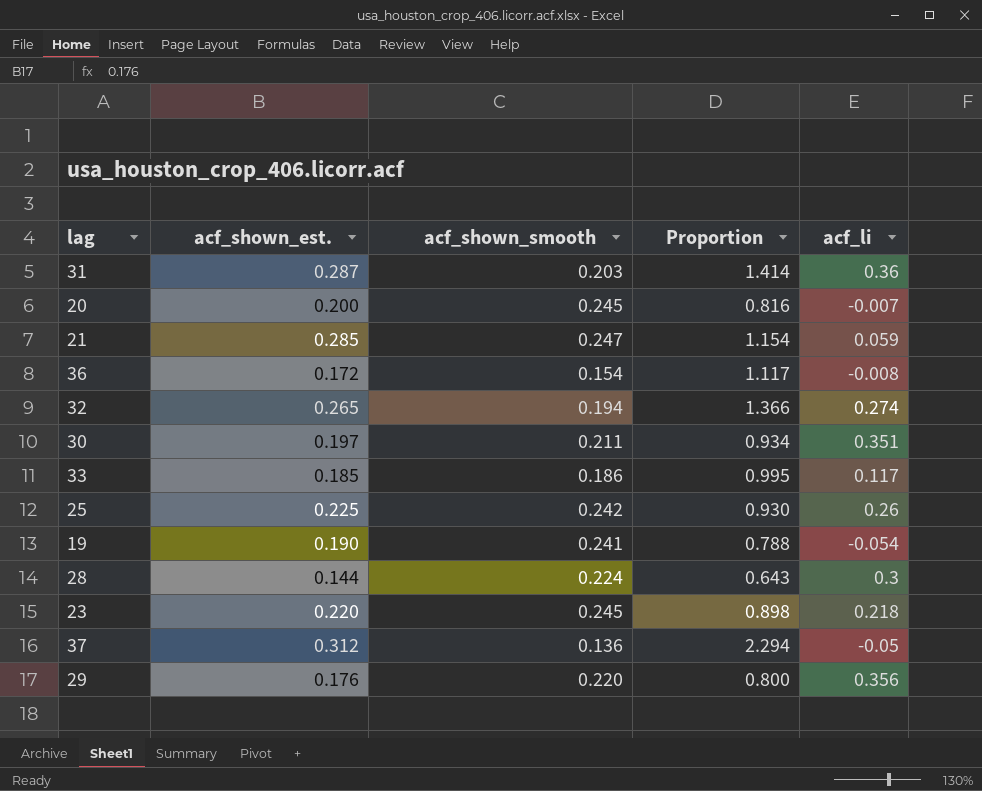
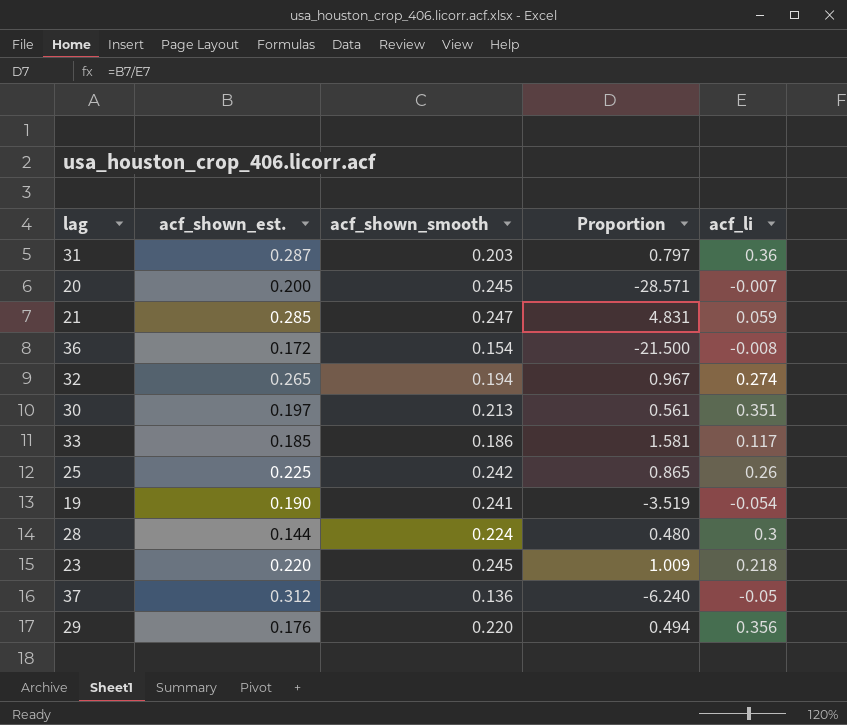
column Proportion | formula: [acf_shown_est.] / [acf_shown_smooth] -> [acf_shown_est.] / [acf_li]
30 | acf_shown_smooth: 0.211 -> 0.213

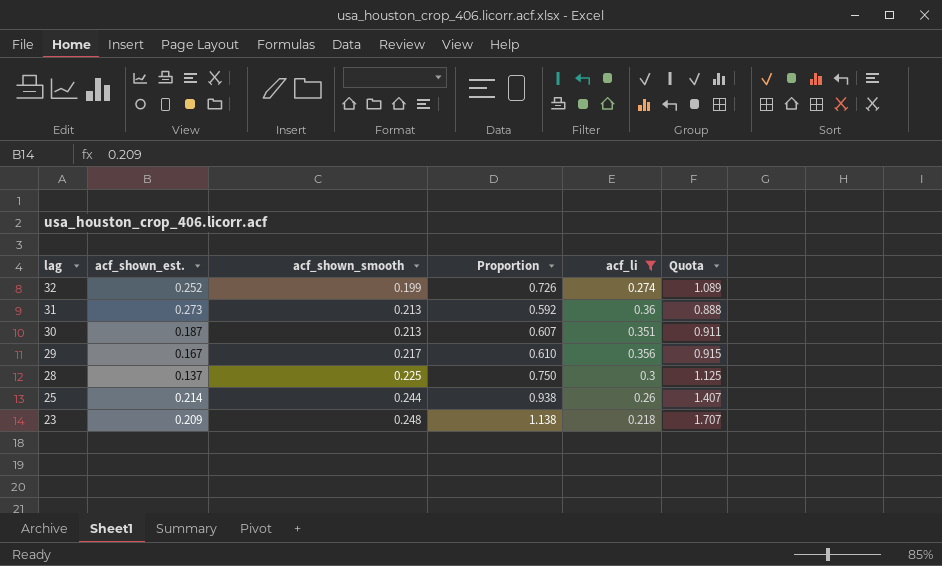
filter: none -> acf_li >= 0.218
row order: none -> lag descending
column Proportion | formula: [acf_shown_est.] / [acf_li] -> [acf_shown_smooth] / [acf_li]
column Quota | formula: none -> [Proportion] * 1.5
32 | acf_shown_est.: 0.265 -> 0.252
32 | acf_shown_smooth: 0.194 -> 0.199
31 | acf_shown_est.: 0.287 -> 0.273
31 | acf_shown_smooth: 0.203 -> 0.213
30 | acf_shown_est.: 0.197 -> 0.187
29 | acf_shown_est.: 0.176 -> 0.167
29 | acf_shown_smooth: 0.220 -> 0.217
28 | acf_shown_est.: 0.144 -> 0.137
28 | acf_shown_smooth: 0.224 -> 0.225
25 | acf_shown_est.: 0.225 -> 0.214
25 | acf_shown_smooth: 0.242 -> 0.244
23 | acf_shown_est.: 0.220 -> 0.209
23 | acf_shown_smooth: 0.245 -> 0.248

